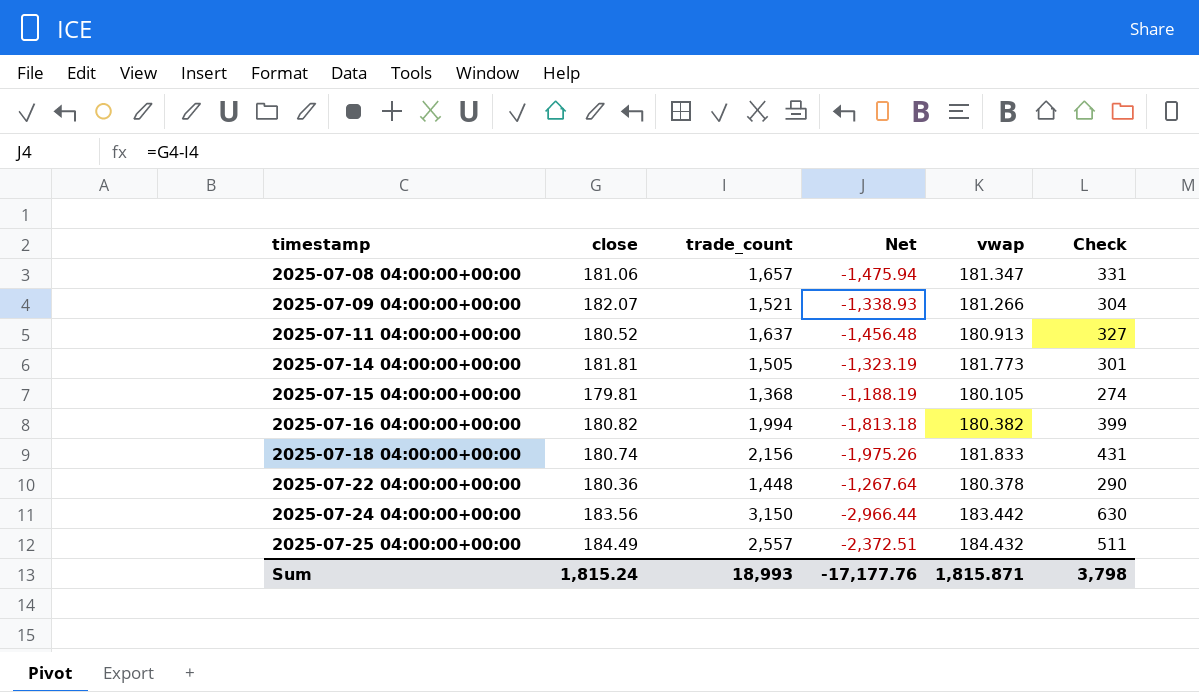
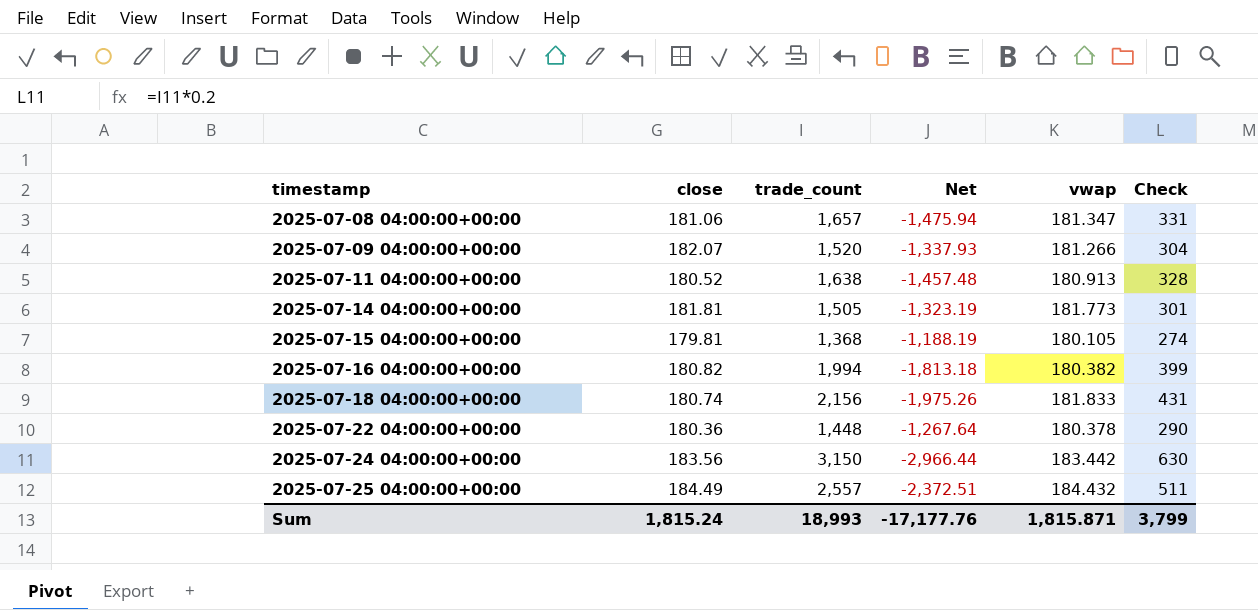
2025-07-09 04:00:00+00:00 | trade_count: 1,521 -> 1,520
2025-07-09 04:00:00+00:00 | Net: -1,338.93 -> -1,337.93
2025-07-11 04:00:00+00:00 | trade_count: 1,637 -> 1,638
2025-07-11 04:00:00+00:00 | Net: -1,456.48 -> -1,457.48
2025-07-11 04:00:00+00:00 | Check: 327 -> 328
Sum | Check: 3,798 -> 3,799

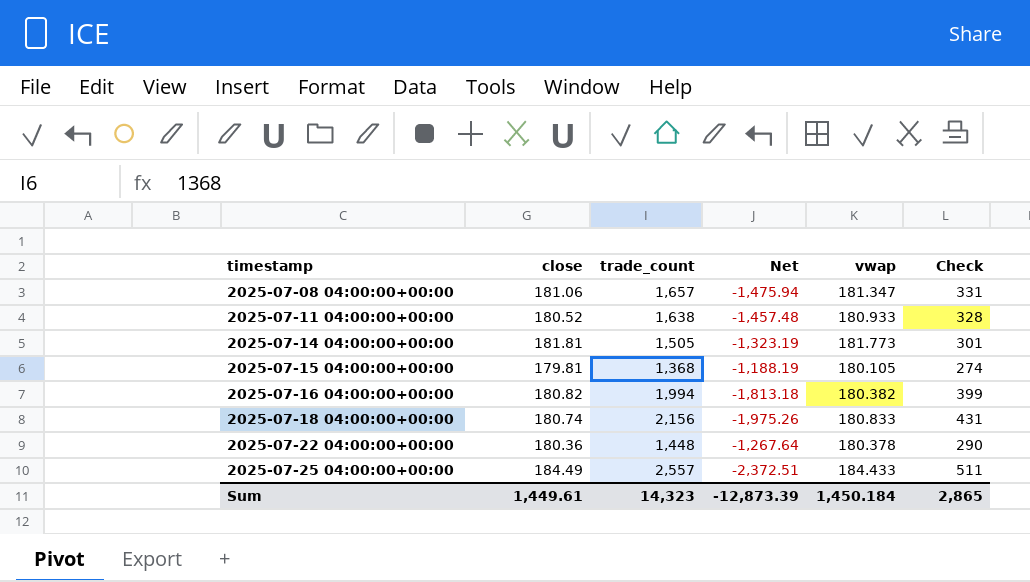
row 2025-07-09 04:00:00+00:00: 182.07 | 1,520 | -1,337.93 | 181.266 | 304 -> none
row 2025-07-24 04:00:00+00:00: 183.56 | 3,150 | -2,966.44 | 183.442 | 630 -> none
2025-07-11 04:00:00+00:00 | vwap: 180.913 -> 180.933
2025-07-18 04:00:00+00:00 | vwap: 181.833 -> 180.833
2025-07-25 04:00:00+00:00 | vwap: 184.432 -> 184.433
Sum | close: 1,815.24 -> 1,449.61
Sum | trade_count: 18,993 -> 14,323
Sum | Net: -17,177.76 -> -12,873.39
Sum | vwap: 1,815.871 -> 1,450.184
Sum | Check: 3,799 -> 2,865

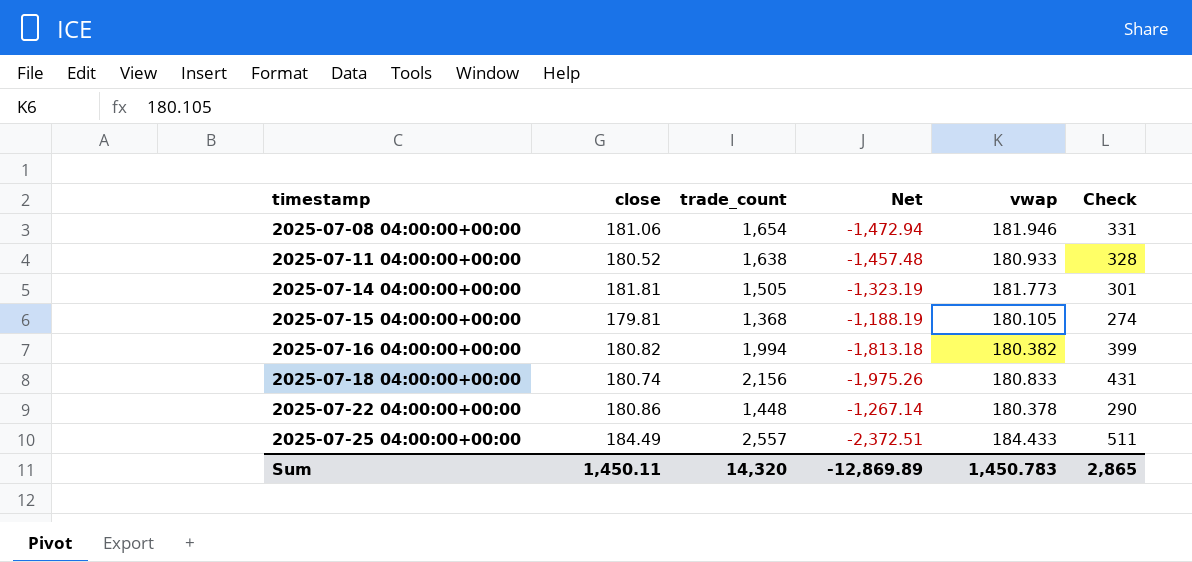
2025-07-08 04:00:00+00:00 | trade_count: 1,657 -> 1,654
2025-07-08 04:00:00+00:00 | Net: -1,475.94 -> -1,472.94
2025-07-08 04:00:00+00:00 | vwap: 181.347 -> 181.946
2025-07-22 04:00:00+00:00 | close: 180.36 -> 180.86
2025-07-22 04:00:00+00:00 | Net: -1,267.64 -> -1,267.14
Sum | close: 1,449.61 -> 1,450.11
Sum | trade_count: 14,323 -> 14,320
Sum | Net: -12,873.39 -> -12,869.89
Sum | vwap: 1,450.184 -> 1,450.783

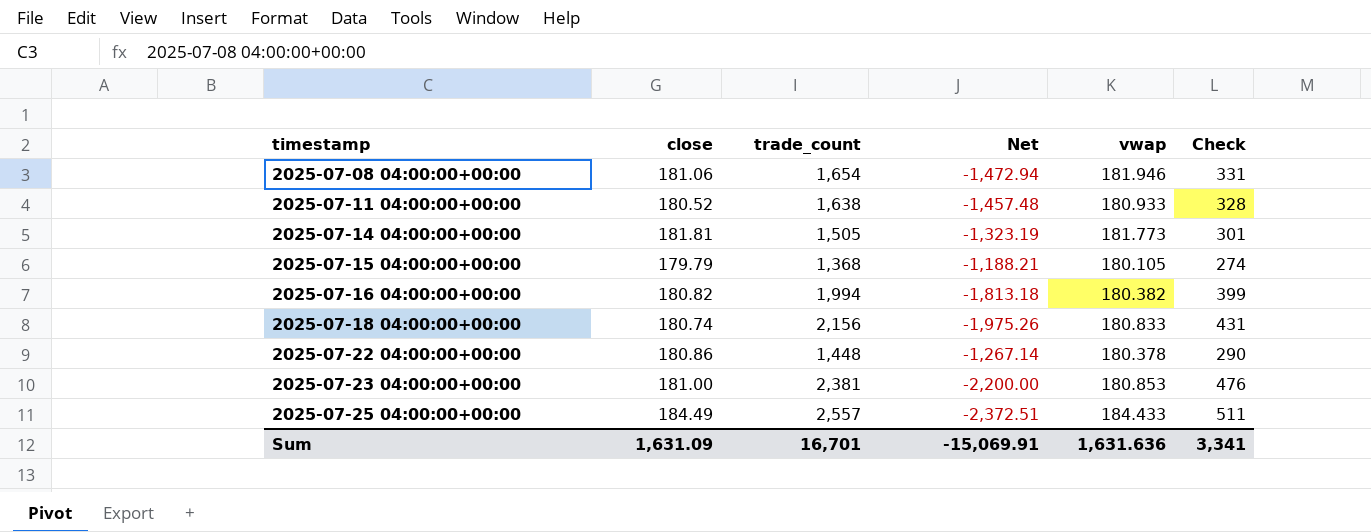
2025-07-15 04:00:00+00:00 | close: 179.81 -> 179.79
2025-07-15 04:00:00+00:00 | Net: -1,188.19 -> -1,188.21
row 2025-07-23 04:00:00+00:00: none -> 181.00 | 2,381 | -2,200.00 | 180.853 | 476
Sum | close: 1,450.11 -> 1,631.09
Sum | trade_count: 14,320 -> 16,701
Sum | Net: -12,869.89 -> -15,069.91
Sum | vwap: 1,450.783 -> 1,631.636
Sum | Check: 2,865 -> 3,341

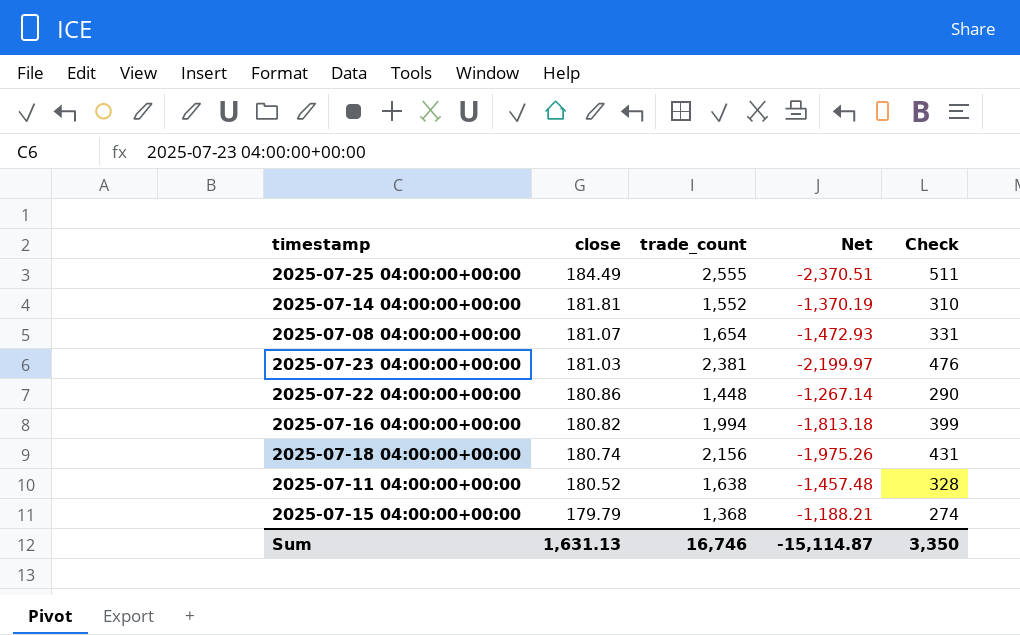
row order: timestamp ascending -> close descending
column vwap | position: 5 -> none
2025-07-25 04:00:00+00:00 | trade_count: 2,557 -> 2,555
2025-07-25 04:00:00+00:00 | Net: -2,372.51 -> -2,370.51
2025-07-14 04:00:00+00:00 | trade_count: 1,505 -> 1,552
2025-07-14 04:00:00+00:00 | Net: -1,323.19 -> -1,370.19
2025-07-14 04:00:00+00:00 | Check: 301 -> 310
2025-07-08 04:00:00+00:00 | close: 181.06 -> 181.07
2025-07-08 04:00:00+00:00 | Net: -1,472.94 -> -1,472.93
2025-07-23 04:00:00+00:00 | close: 181.00 -> 181.03
2025-07-23 04:00:00+00:00 | Net: -2,200.00 -> -2,199.97
Sum | close: 1,631.09 -> 1,631.13
Sum | trade_count: 16,701 -> 16,746
Sum | Net: -15,069.91 -> -15,114.87
Sum | Check: 3,341 -> 3,350

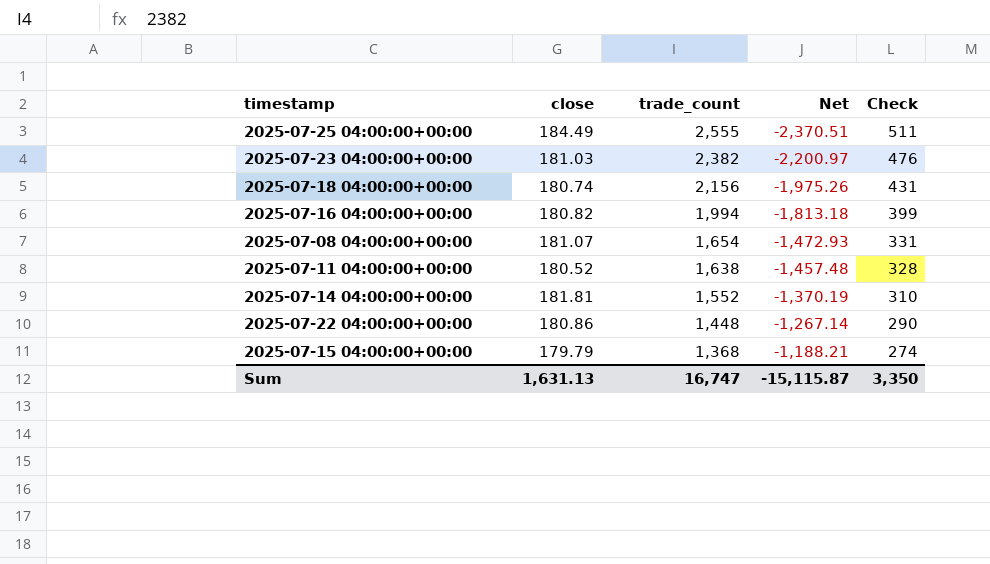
row order: close descending -> trade_count descending
2025-07-23 04:00:00+00:00 | trade_count: 2,381 -> 2,382
2025-07-23 04:00:00+00:00 | Net: -2,199.97 -> -2,200.97
Sum | trade_count: 16,746 -> 16,747
Sum | Net: -15,114.87 -> -15,115.87

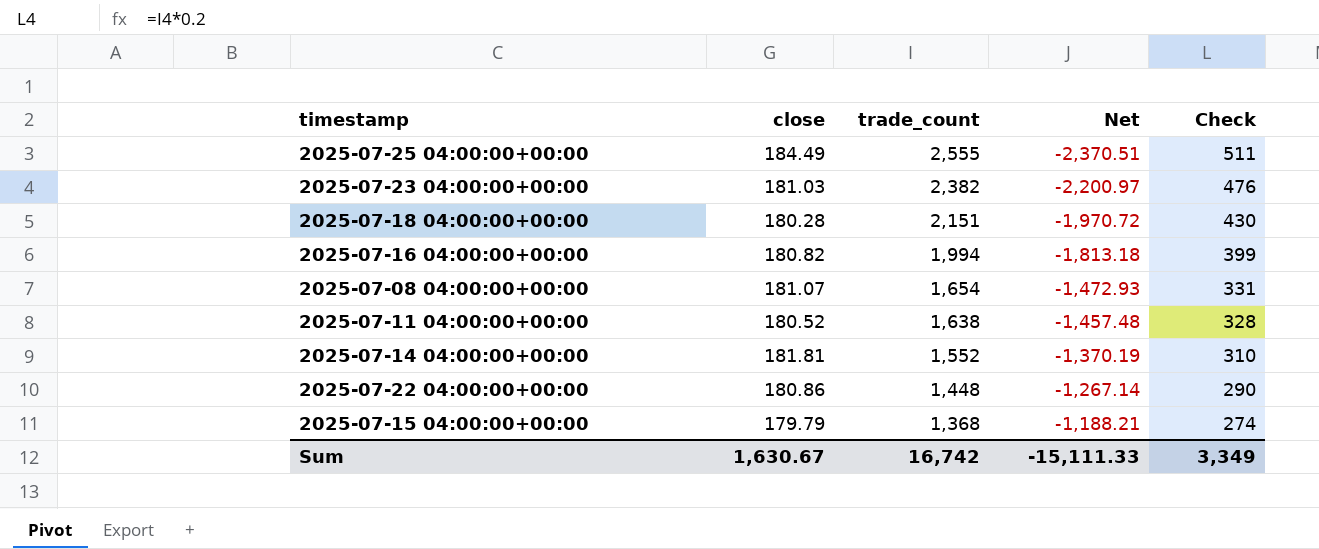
2025-07-18 04:00:00+00:00 | close: 180.74 -> 180.28
2025-07-18 04:00:00+00:00 | trade_count: 2,156 -> 2,151
2025-07-18 04:00:00+00:00 | Net: -1,975.26 -> -1,970.72
2025-07-18 04:00:00+00:00 | Check: 431 -> 430
Sum | close: 1,631.13 -> 1,630.67
Sum | trade_count: 16,747 -> 16,742
Sum | Net: -15,115.87 -> -15,111.33
Sum | Check: 3,350 -> 3,349

